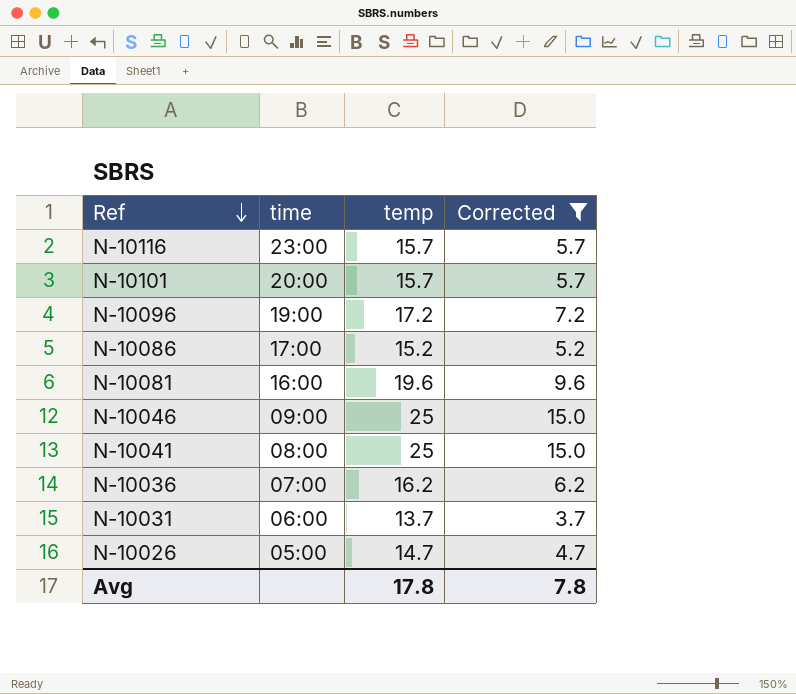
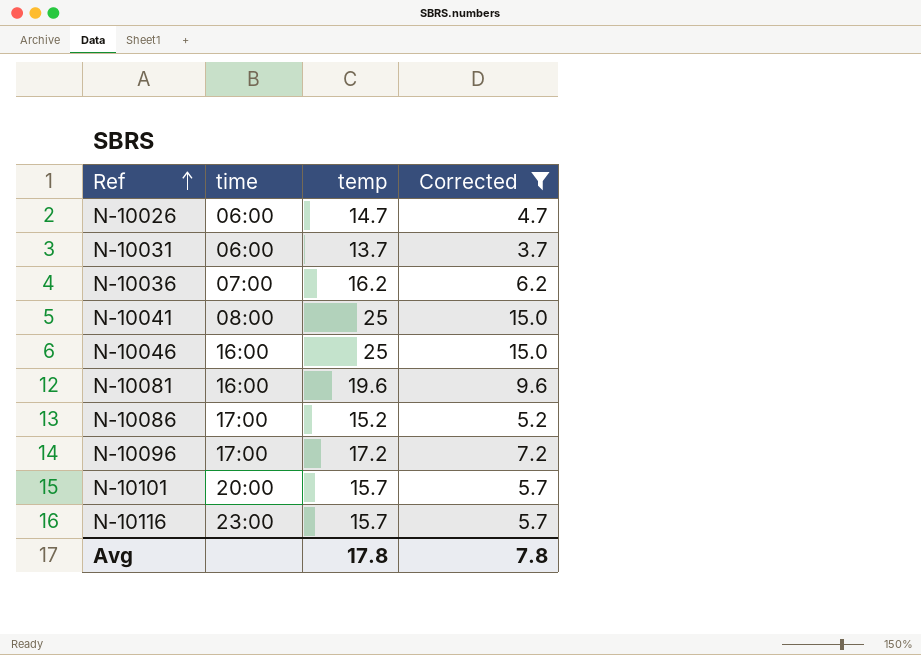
row order: Ref descending -> Ref ascending
N-10026 | time: 05:00 -> 06:00
N-10046 | time: 09:00 -> 16:00
N-10096 | time: 19:00 -> 17:00

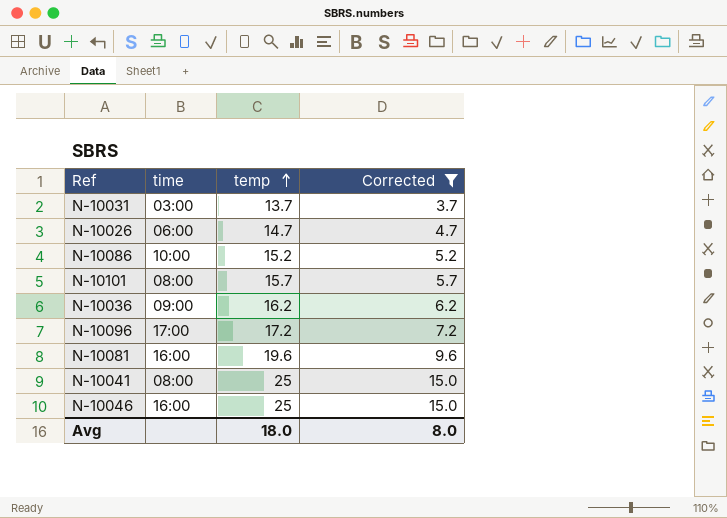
row order: Ref ascending -> temp ascending
row N-10116: 23:00 | 15.7 | 5.7 -> none
N-10031 | time: 06:00 -> 03:00
N-10086 | time: 17:00 -> 10:00
N-10101 | time: 20:00 -> 08:00
N-10036 | time: 07:00 -> 09:00
Avg | temp: 17.8 -> 18.0
Avg | Corrected: 7.8 -> 8.0

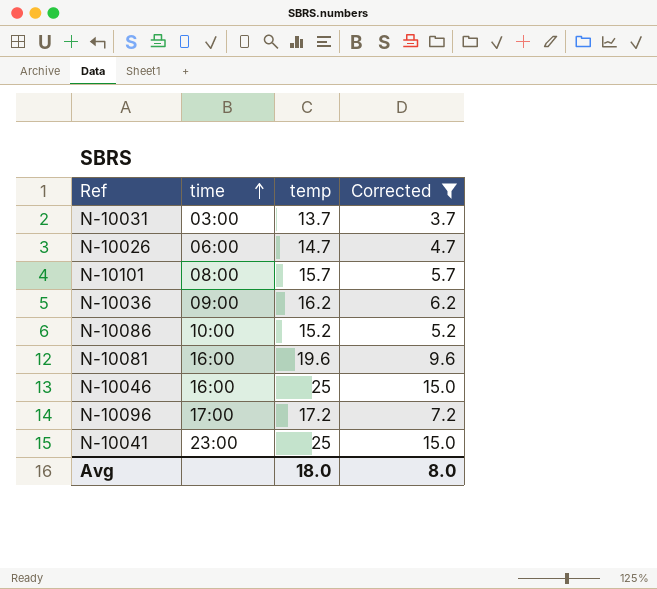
row order: temp ascending -> time ascending
N-10041 | time: 08:00 -> 23:00

